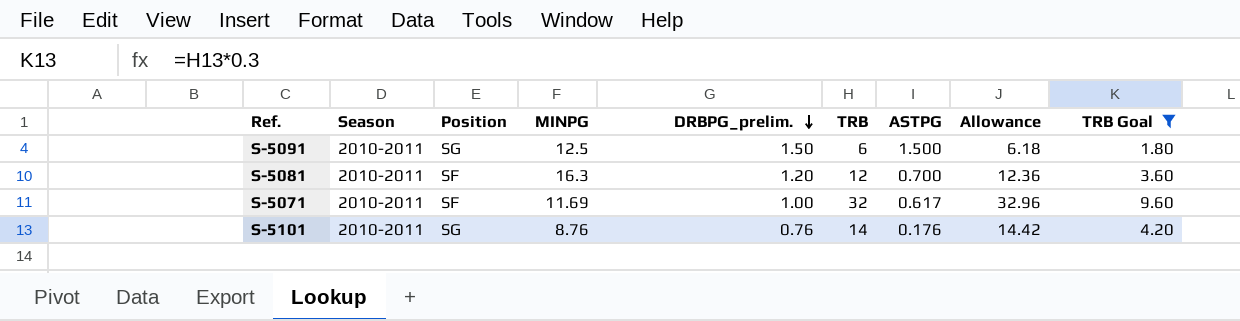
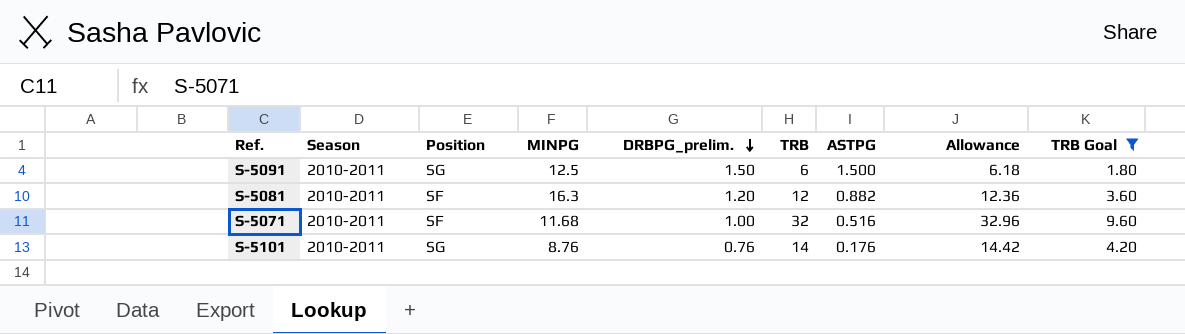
S-5081 | ASTPG: 0.700 -> 0.882
S-5071 | MINPG: 11.69 -> 11.68
S-5071 | ASTPG: 0.617 -> 0.516

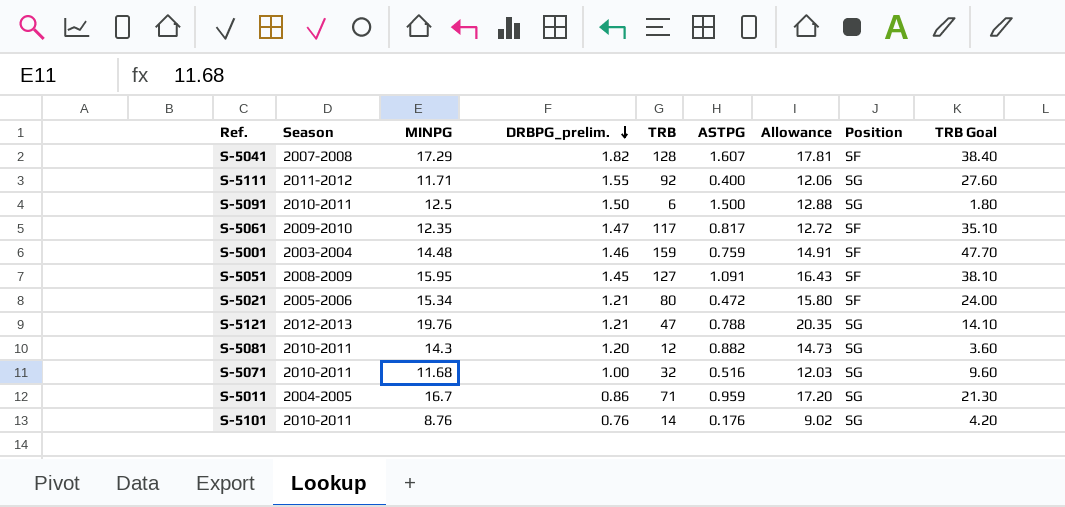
filter: TRB Goal <= 9.60 -> none
column Allowance | formula: [TRB] * 1.03 -> [MINPG] * 1.03
column Position | position: 3 -> 8
S-5081 | MINPG: 16.3 -> 14.3
S-5081 | Position: SF -> SG
S-5071 | Position: SF -> SG

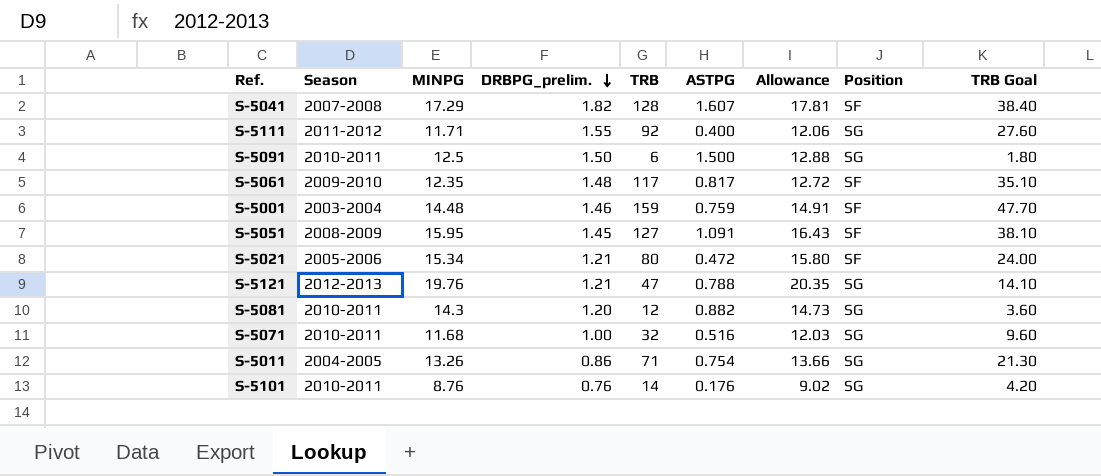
S-5061 | DRBPG_prelim.: 1.47 -> 1.48
S-5011 | MINPG: 16.7 -> 13.26
S-5011 | ASTPG: 0.959 -> 0.754
S-5011 | Allowance: 17.20 -> 13.66

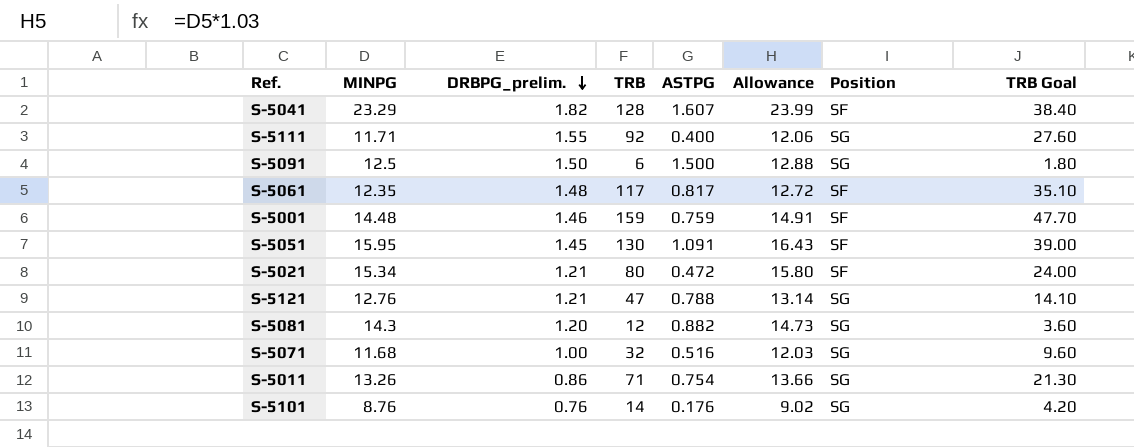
column Season | position: 2 -> none
S-5041 | MINPG: 17.29 -> 23.29
S-5041 | Allowance: 17.81 -> 23.99
S-5051 | TRB: 127 -> 130
S-5051 | TRB Goal: 38.10 -> 39.00
S-5121 | MINPG: 19.76 -> 12.76
S-5121 | Allowance: 20.35 -> 13.14

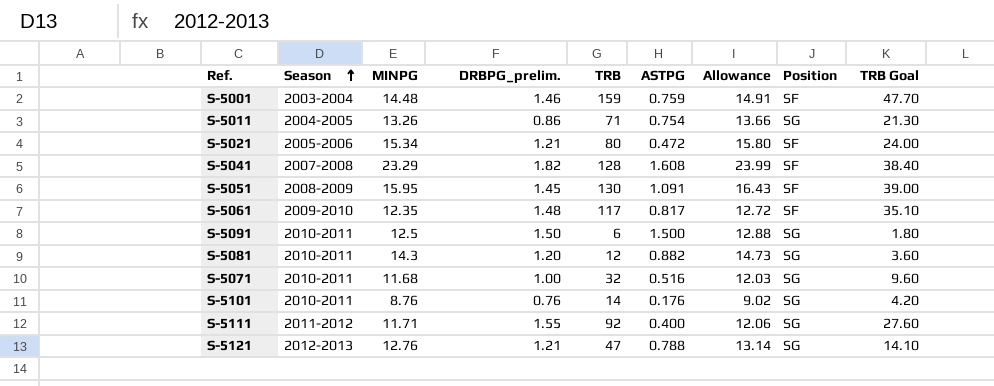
row order: DRBPG_prelim. descending -> Season ascending
column Season | position: none -> 2
S-5041 | ASTPG: 1.607 -> 1.608

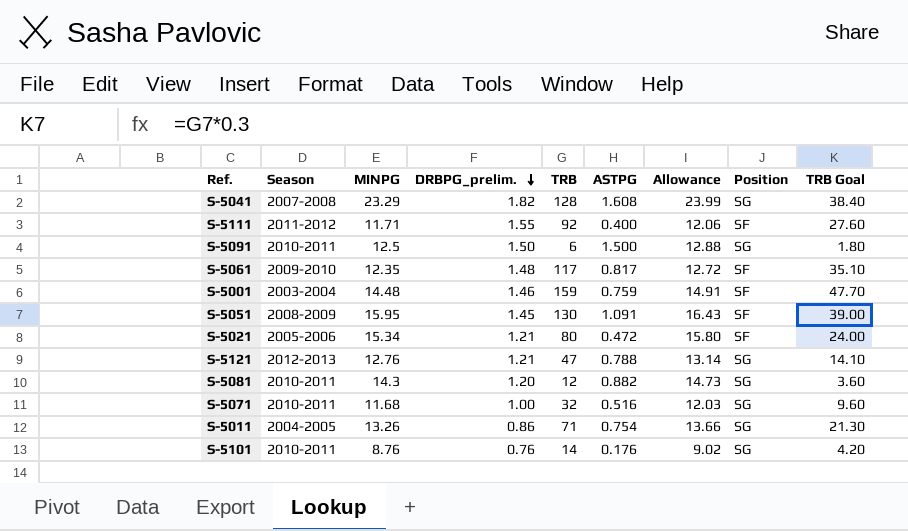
row order: Season ascending -> DRBPG_prelim. descending
S-5041 | Position: SF -> SG
S-5111 | Position: SG -> SF

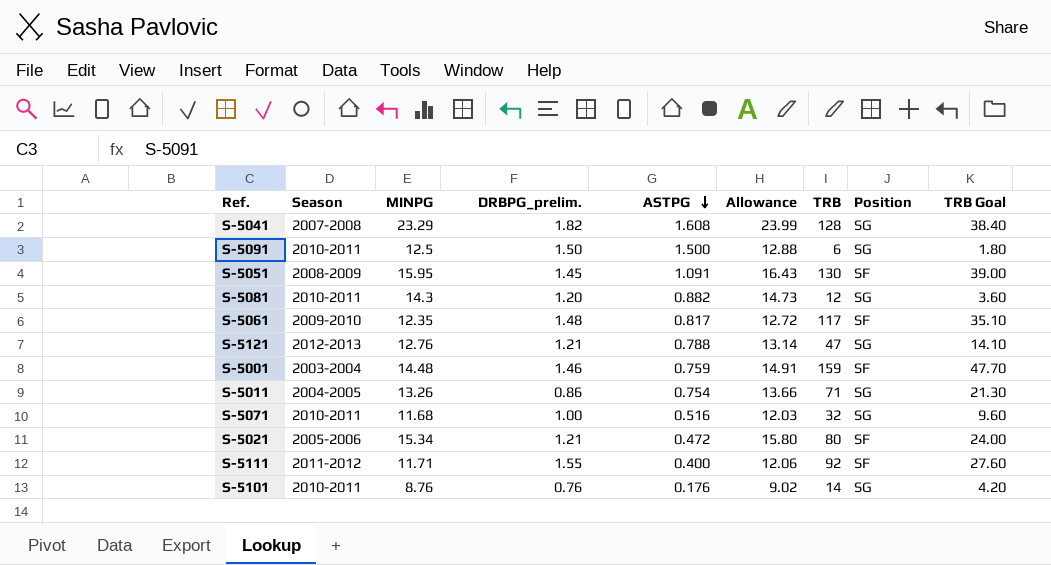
row order: DRBPG_prelim. descending -> ASTPG descending
column TRB | position: 5 -> 7

